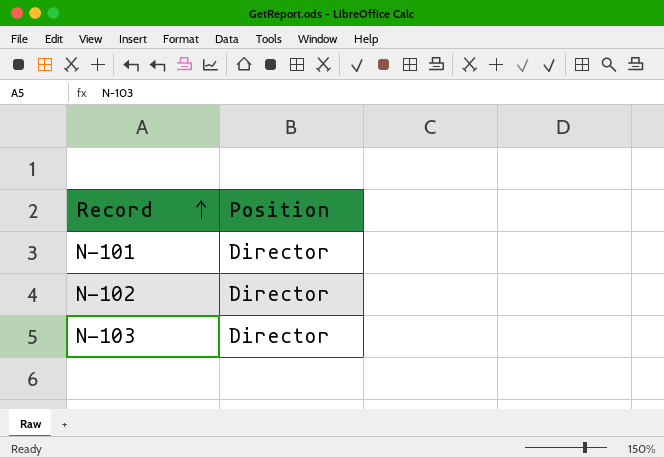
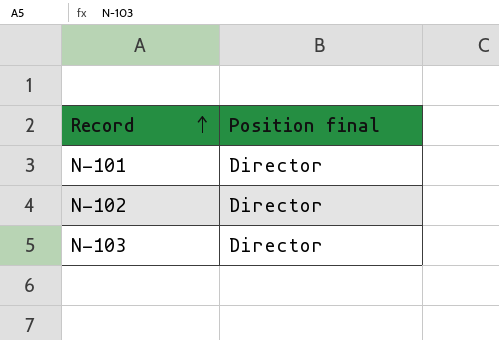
column name: Position -> Position final

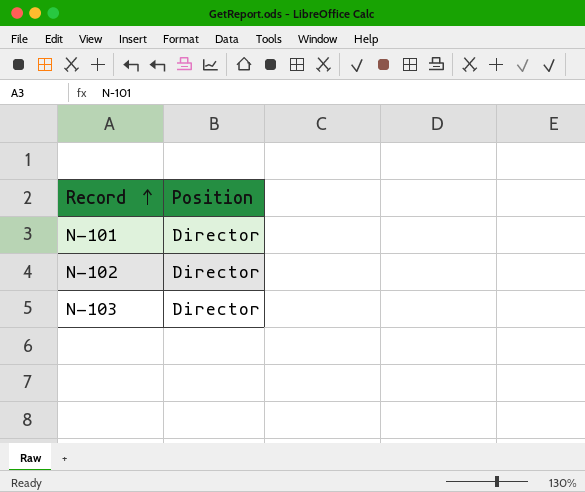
column name: Position final -> Position

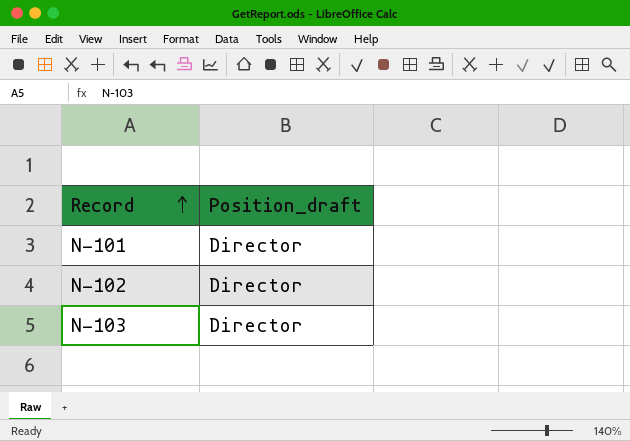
column name: Position -> Position_draft

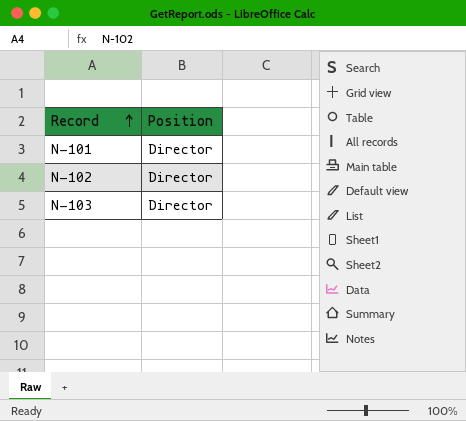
column name: Position_draft -> Position

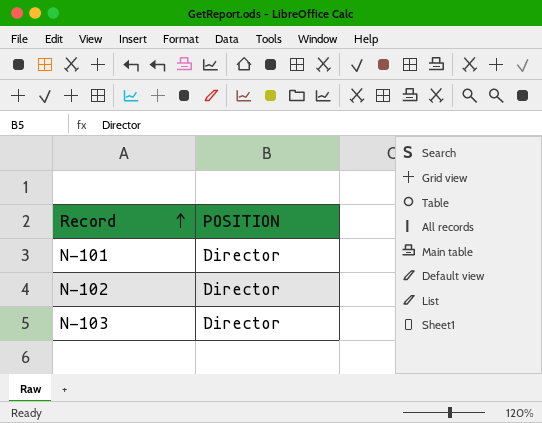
column name: Position -> POSITION

